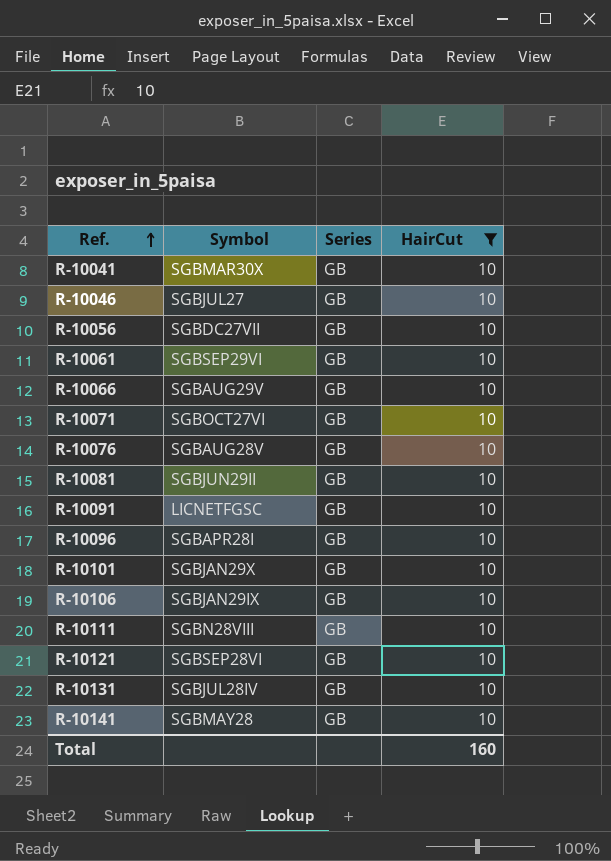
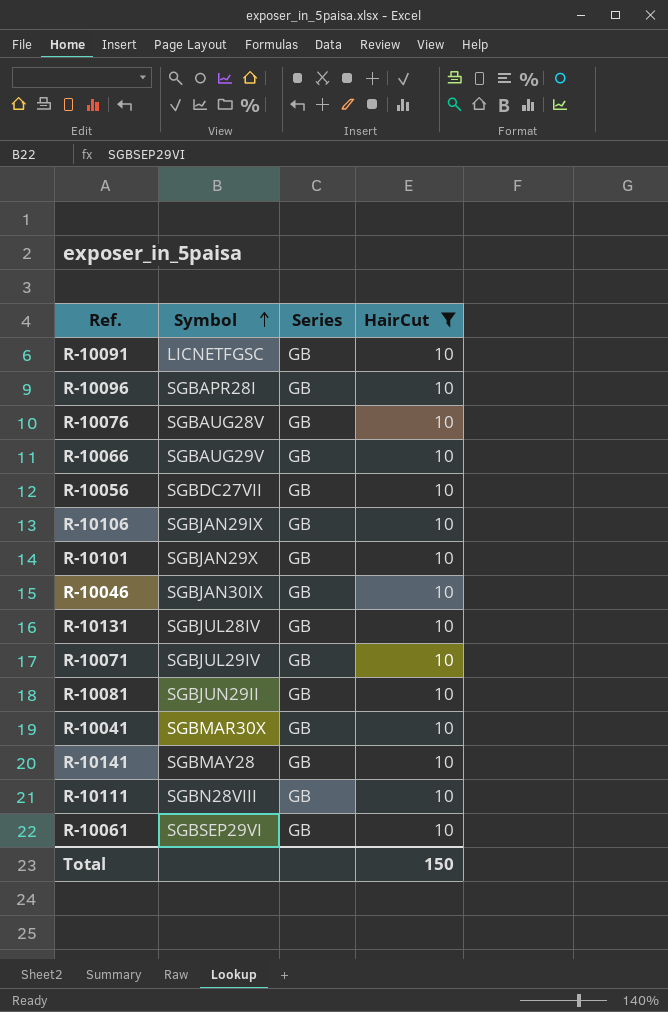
row order: Ref. ascending -> Symbol ascending
row R-10121: SGBSEP28VI | GB | 10 -> none
R-10046 | Symbol: SGBJUL27 -> SGBJAN30IX
R-10071 | Symbol: SGBOCT27VI -> SGBJUL29IV
Total | HairCut: 160 -> 150

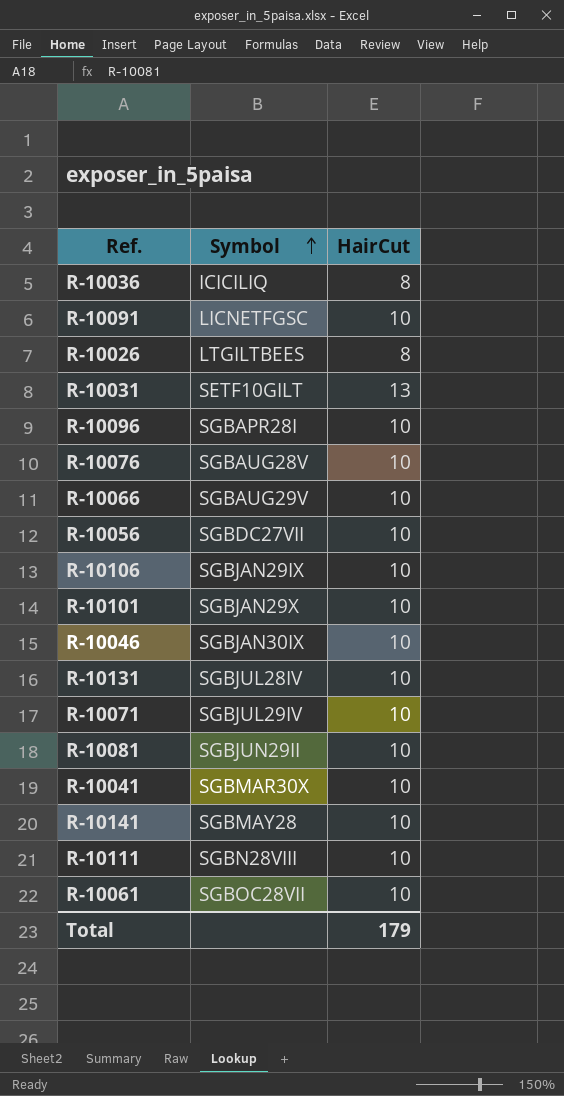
filter: HairCut = 10 -> none
column Series | position: 3 -> none
R-10061 | Symbol: SGBSEP29VI -> SGBOC28VII
Total | HairCut: 150 -> 179

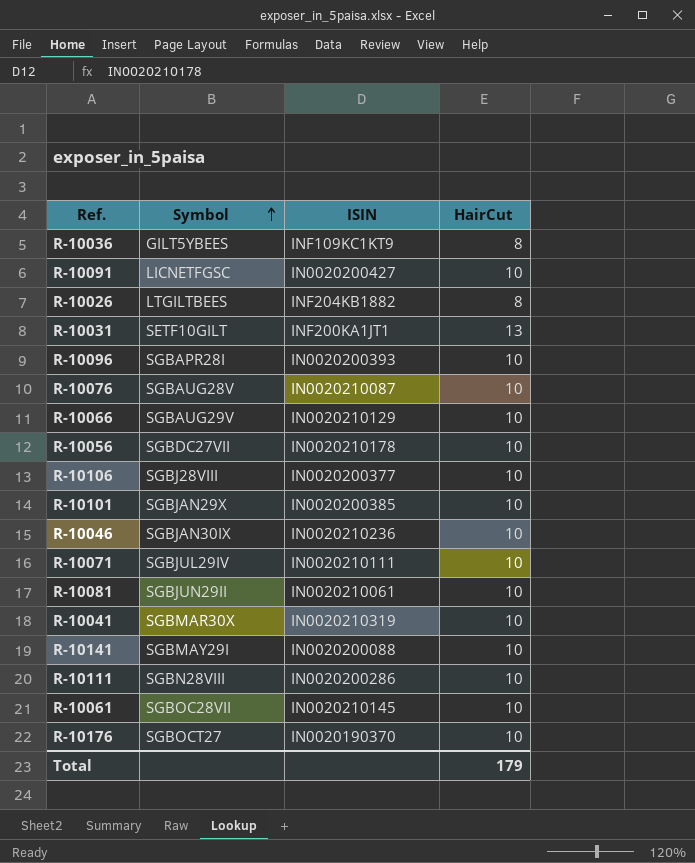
column ISIN | position: none -> 3
row R-10131: SGBJUL28IV | 10 -> none
R-10036 | Symbol: ICICILIQ -> GILT5YBEES
R-10106 | Symbol: SGBJAN29IX -> SGBJ28VIII
R-10141 | Symbol: SGBMAY28 -> SGBMAY29I
row R-10176: none -> SGBOCT27 | IN0020190370 | 10

